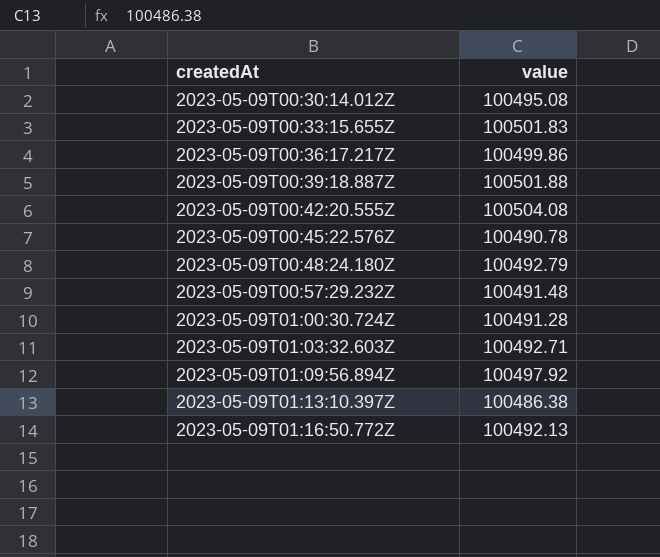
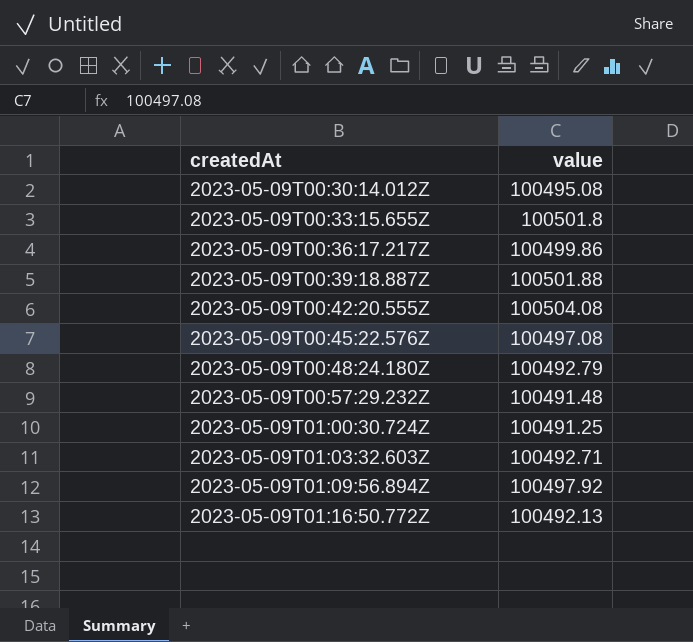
row 2023-05-09T01:13:10.397Z: 100486.38 -> none
2023-05-09T00:33:15.655Z | value: 100501.83 -> 100501.8
2023-05-09T00:45:22.576Z | value: 100490.78 -> 100497.08
2023-05-09T01:00:30.724Z | value: 100491.28 -> 100491.25

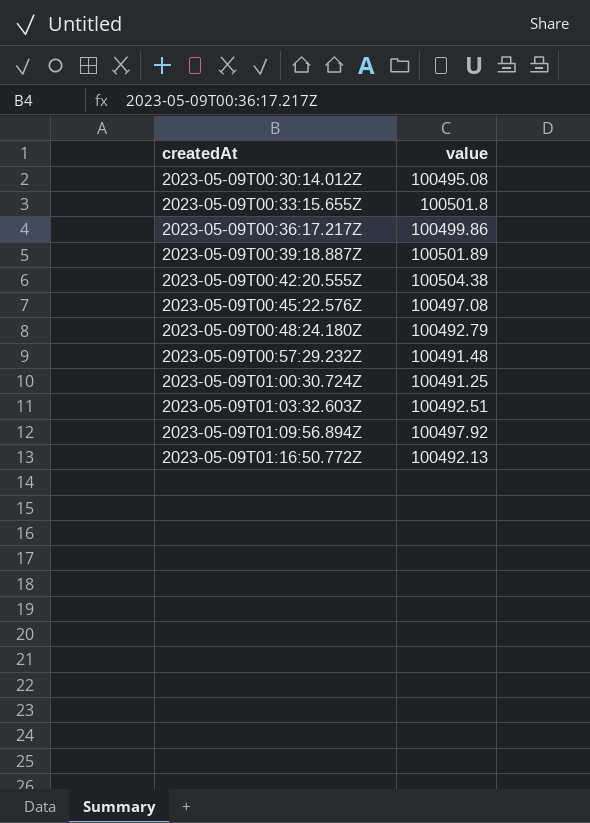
2023-05-09T00:39:18.887Z | value: 100501.88 -> 100501.89
2023-05-09T00:42:20.555Z | value: 100504.08 -> 100504.38
2023-05-09T01:03:32.603Z | value: 100492.71 -> 100492.51

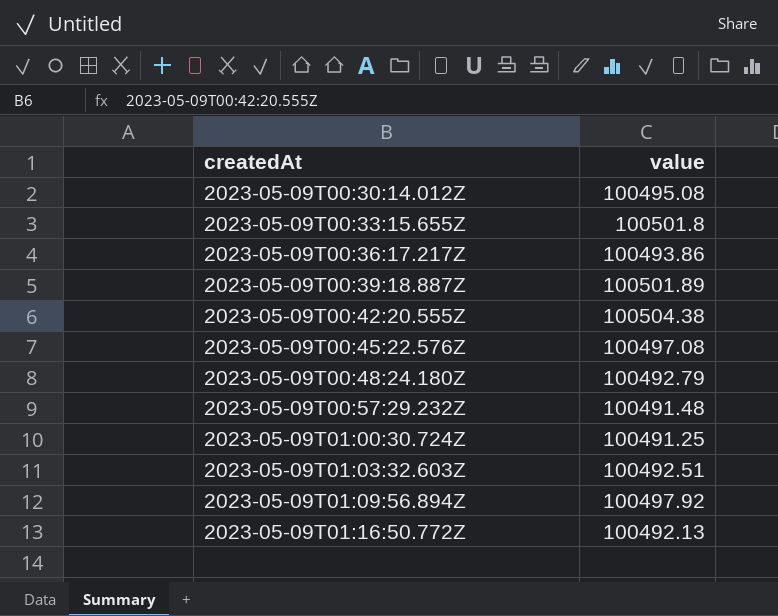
2023-05-09T00:36:17.217Z | value: 100499.86 -> 100493.86

